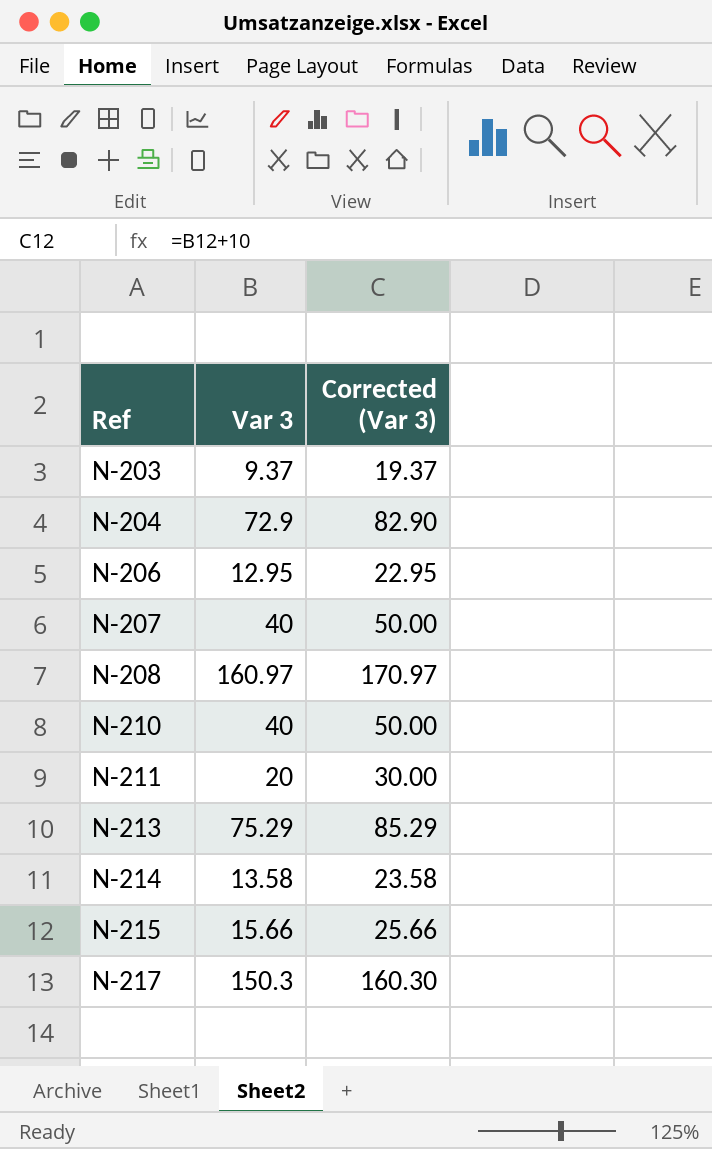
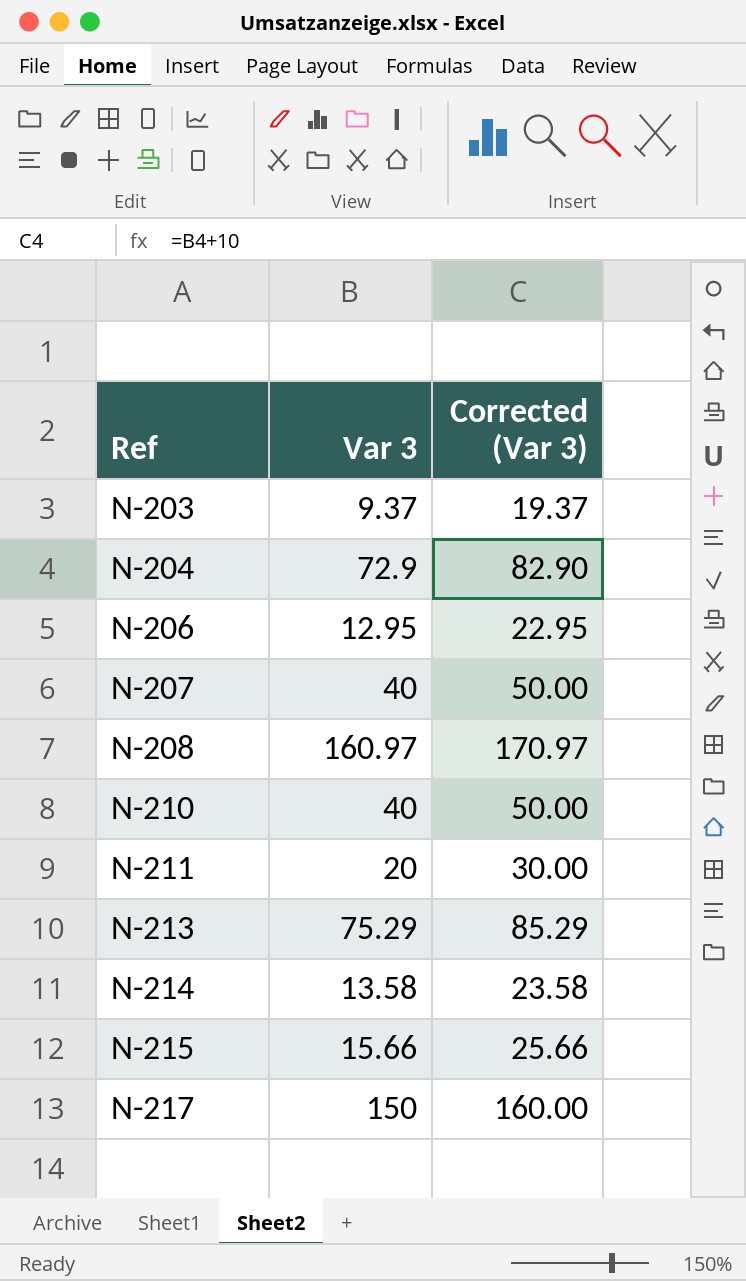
N-217 | Var 3: 150.3 -> 150
N-217 | Corrected (Var 3): 160.30 -> 160.00

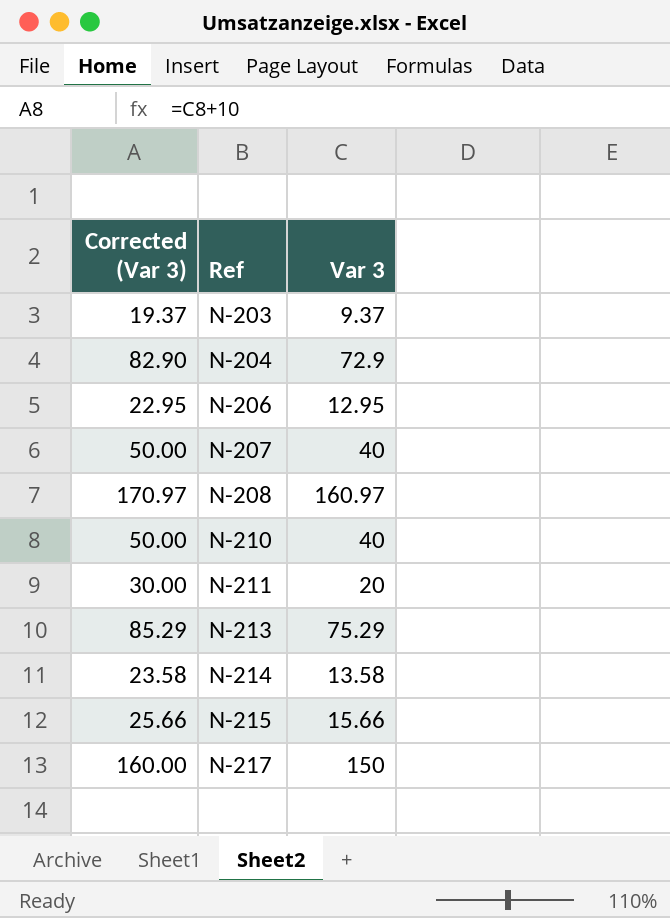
column Corrected (Var 3) | position: 3 -> 1

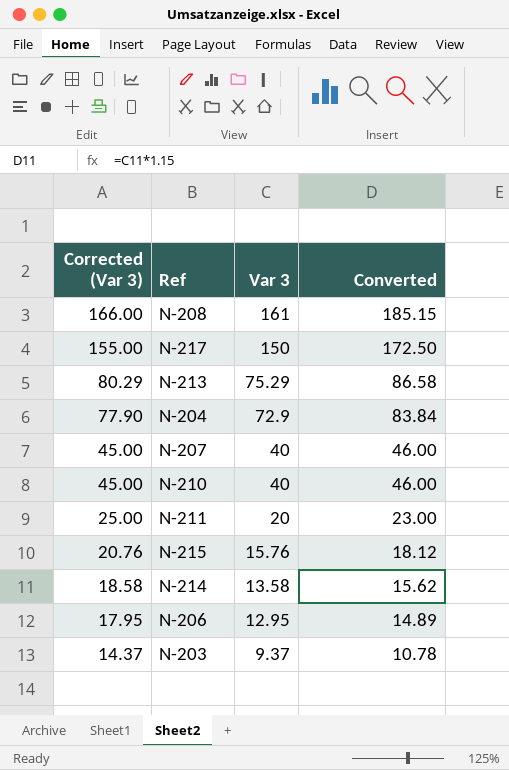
row order: Ref ascending -> Corrected (Var 3) descending
column Corrected (Var 3) | formula: [Var 3] + 10 -> [Var 3] + 5
column Converted | formula: none -> [Var 3] * 1.15
N-208 | Var 3: 160.97 -> 161
N-215 | Var 3: 15.66 -> 15.76

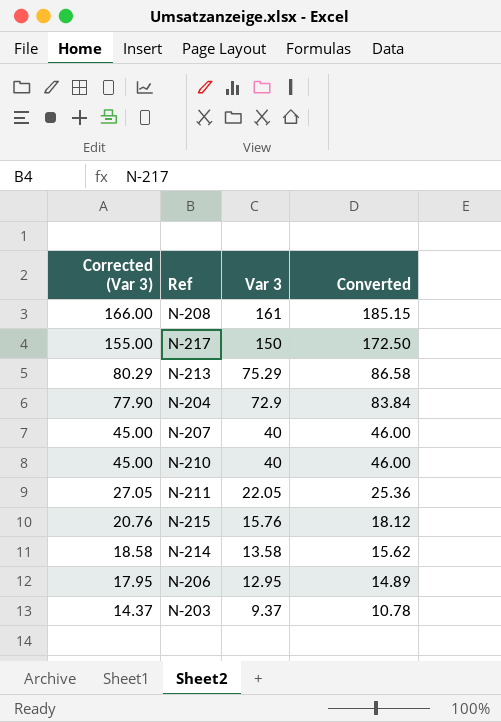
N-211 | Corrected (Var 3): 25.00 -> 27.05
N-211 | Var 3: 20 -> 22.05
N-211 | Converted: 23.00 -> 25.36

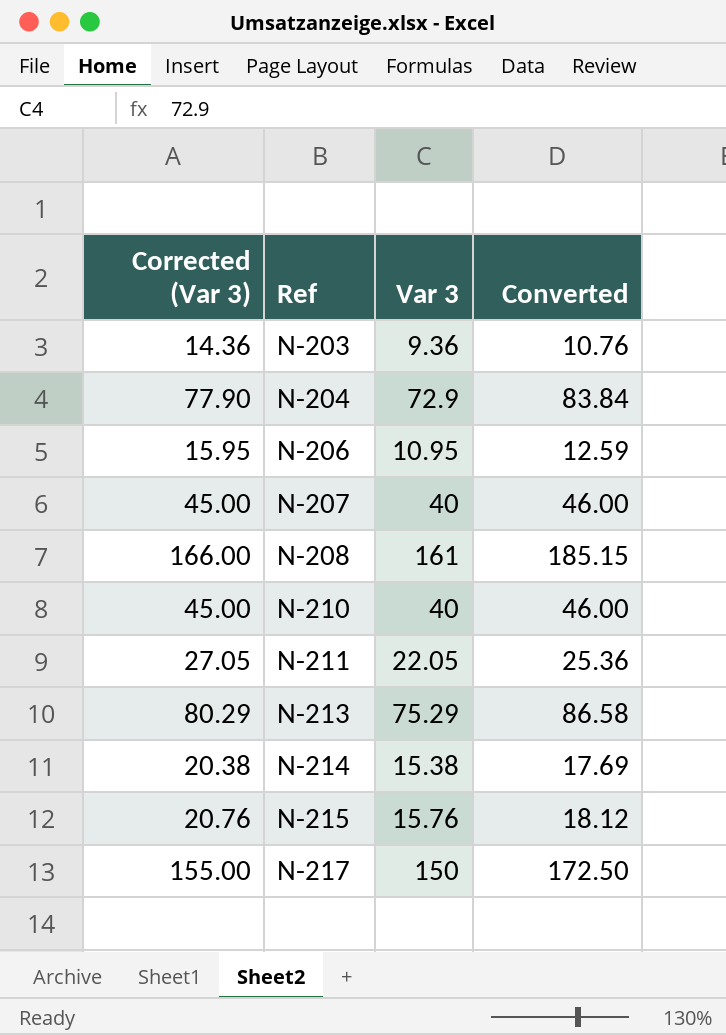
row order: Corrected (Var 3) descending -> Ref ascending
N-203 | Corrected (Var 3): 14.37 -> 14.36
N-203 | Var 3: 9.37 -> 9.36
N-203 | Converted: 10.78 -> 10.76
N-206 | Corrected (Var 3): 17.95 -> 15.95
N-206 | Var 3: 12.95 -> 10.95
N-206 | Converted: 14.89 -> 12.59
N-214 | Corrected (Var 3): 18.58 -> 20.38
N-214 | Var 3: 13.58 -> 15.38
N-214 | Converted: 15.62 -> 17.69

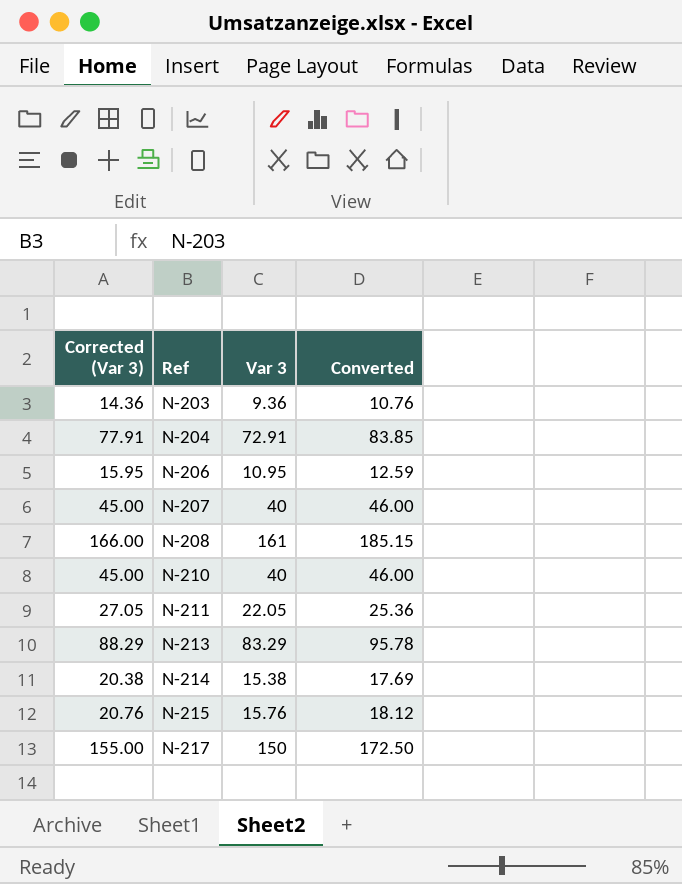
N-204 | Corrected (Var 3): 77.90 -> 77.91
N-204 | Var 3: 72.9 -> 72.91
N-204 | Converted: 83.84 -> 83.85
N-213 | Corrected (Var 3): 80.29 -> 88.29
N-213 | Var 3: 75.29 -> 83.29
N-213 | Converted: 86.58 -> 95.78

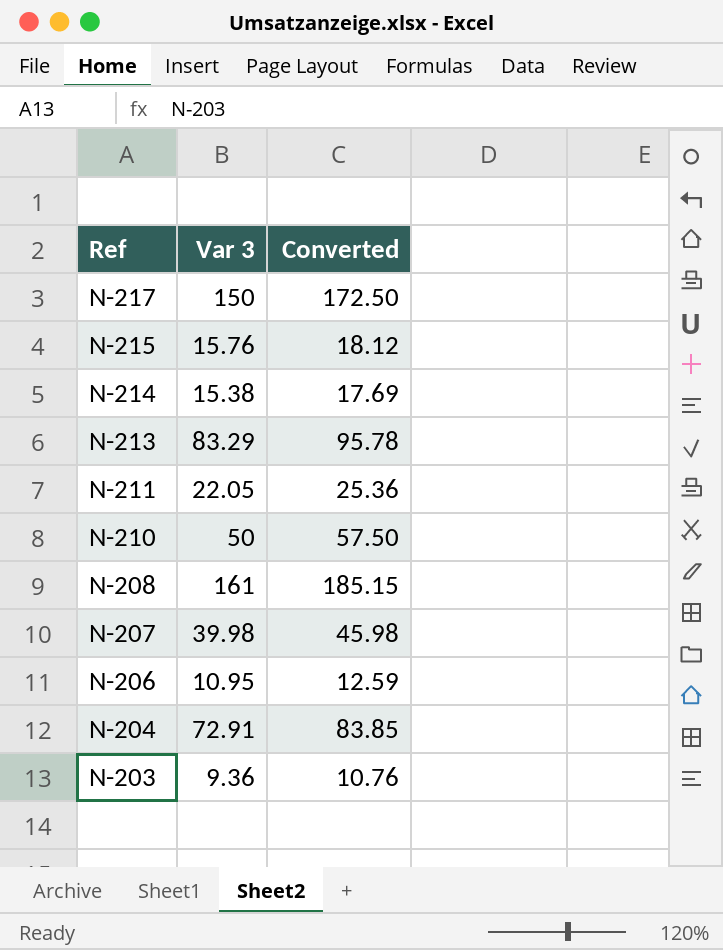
row order: Ref ascending -> Ref descending
column Corrected (Var 3) | formula: [Var 3] + 5 -> none
N-210 | Var 3: 40 -> 50
N-210 | Converted: 46.00 -> 57.50
N-207 | Var 3: 40 -> 39.98
N-207 | Converted: 46.00 -> 45.98

